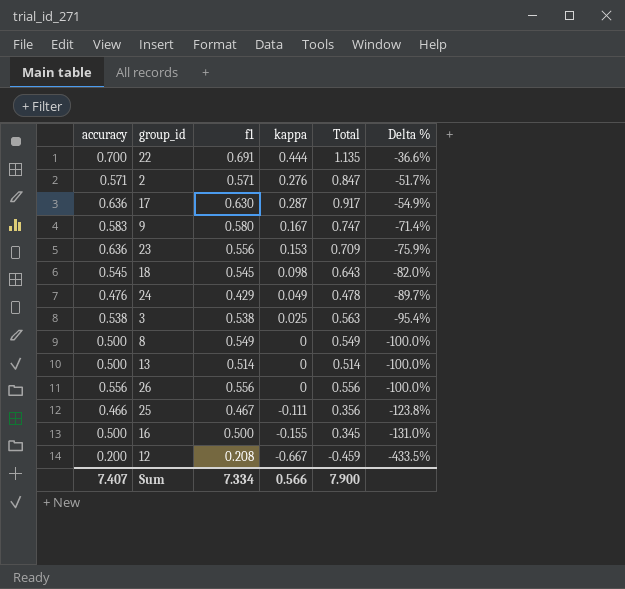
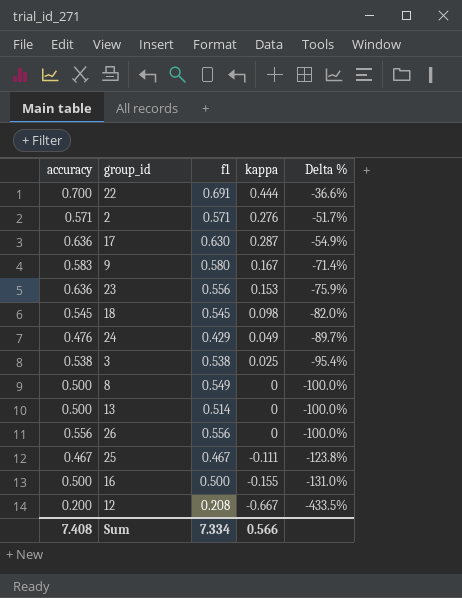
column Total | formula: [f1] + [kappa] -> none
25 | accuracy: 0.466 -> 0.467
Sum | accuracy: 7.407 -> 7.408

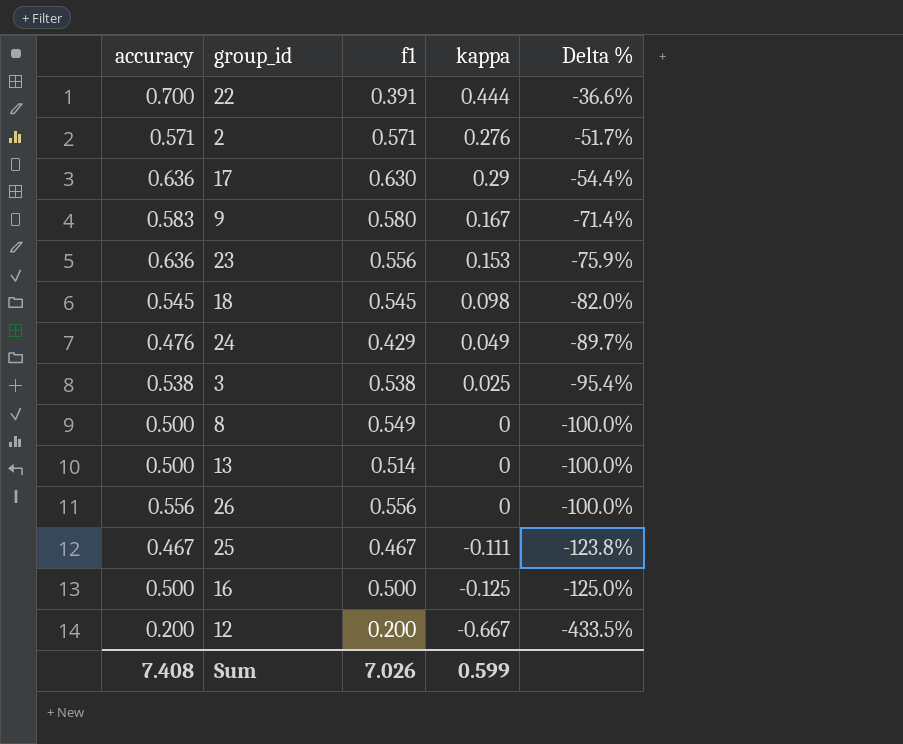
22 | f1: 0.691 -> 0.391
17 | kappa: 0.287 -> 0.29
17 | Delta %: -54.9% -> -54.4%
16 | kappa: -0.155 -> -0.125
16 | Delta %: -131.0% -> -125.0%
12 | f1: 0.208 -> 0.200
Sum | f1: 7.334 -> 7.026
Sum | kappa: 0.566 -> 0.599

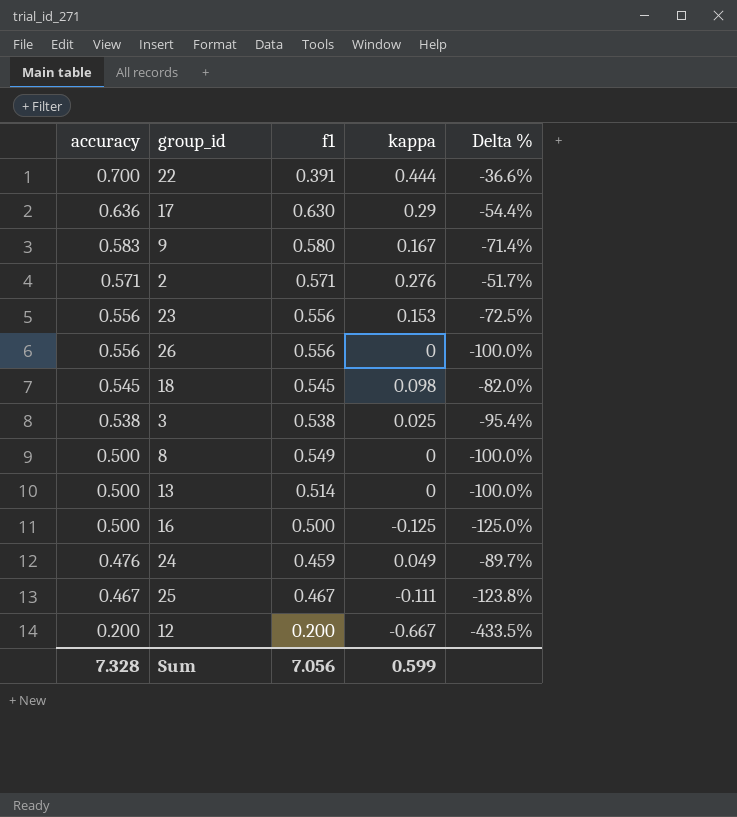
row order: Delta % descending -> accuracy descending
23 | accuracy: 0.636 -> 0.556
23 | Delta %: -75.9% -> -72.5%
24 | f1: 0.429 -> 0.459
Sum | accuracy: 7.408 -> 7.328
Sum | f1: 7.026 -> 7.056

